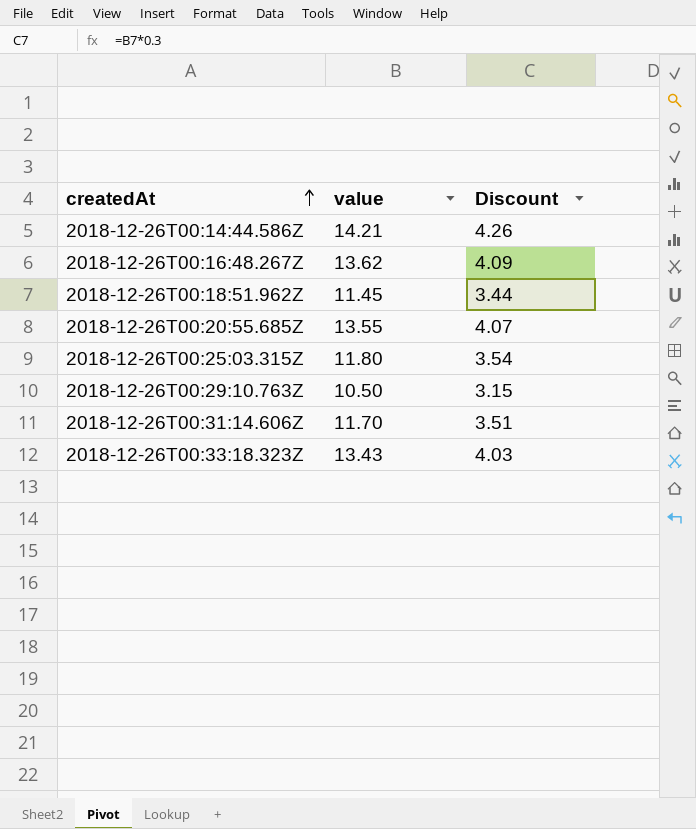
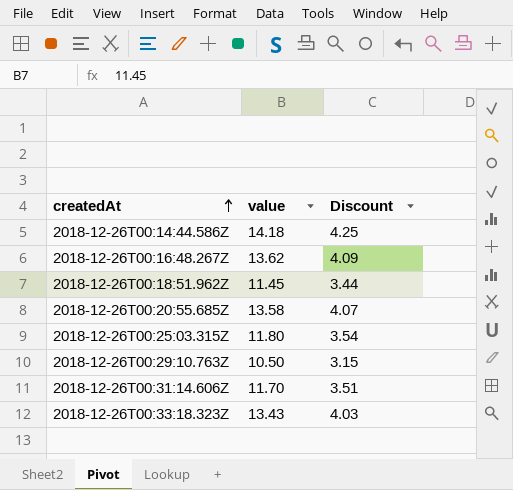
2018-12-26T00:14:44.586Z | value: 14.21 -> 14.18
2018-12-26T00:14:44.586Z | Discount: 4.26 -> 4.25
2018-12-26T00:20:55.685Z | value: 13.55 -> 13.58

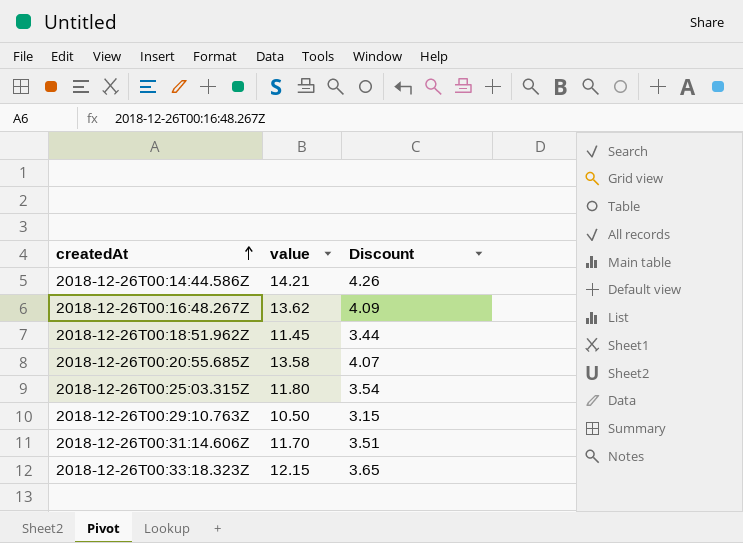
2018-12-26T00:14:44.586Z | value: 14.18 -> 14.21
2018-12-26T00:14:44.586Z | Discount: 4.25 -> 4.26
2018-12-26T00:33:18.323Z | value: 13.43 -> 12.15
2018-12-26T00:33:18.323Z | Discount: 4.03 -> 3.65

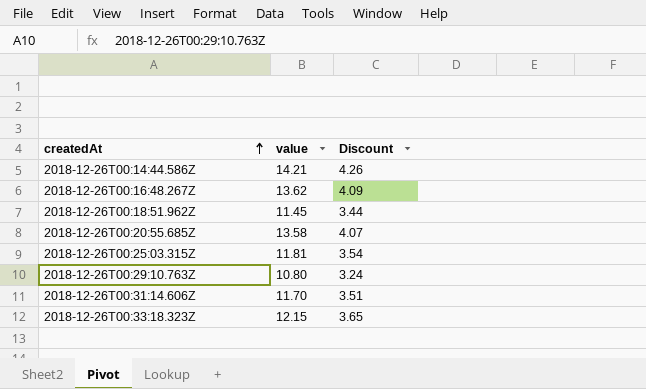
2018-12-26T00:25:03.315Z | value: 11.80 -> 11.81
2018-12-26T00:29:10.763Z | value: 10.50 -> 10.80
2018-12-26T00:29:10.763Z | Discount: 3.15 -> 3.24

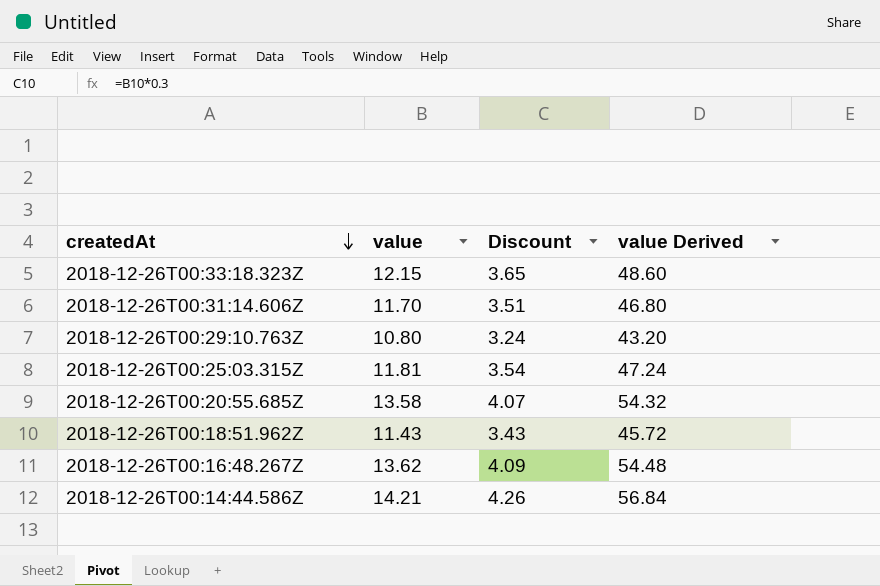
row order: createdAt ascending -> createdAt descending
column value Derived | formula: none -> [value] * 4
2018-12-26T00:18:51.962Z | value: 11.45 -> 11.43
2018-12-26T00:18:51.962Z | Discount: 3.44 -> 3.43

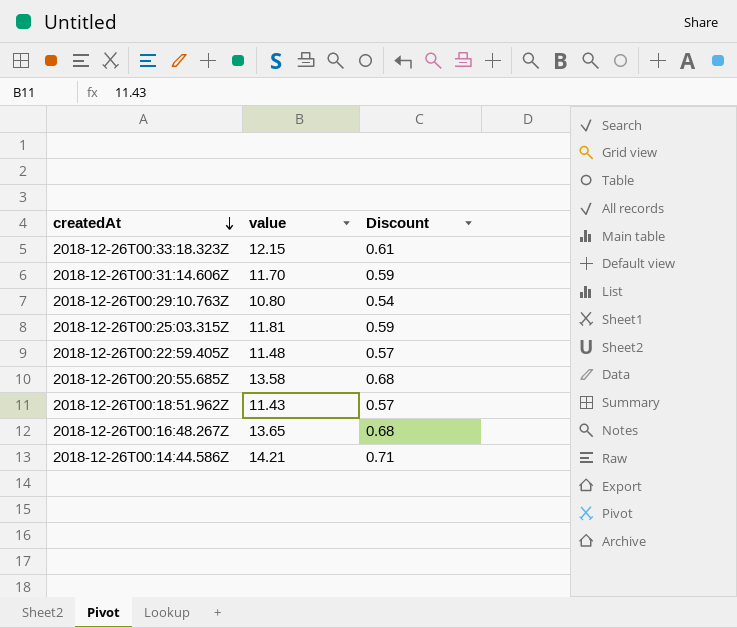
column value Derived | formula: [value] * 4 -> none
column Discount | formula: [value] * 0.3 -> [value] * 0.05
row 2018-12-26T00:22:59.405Z: none -> 11.48 | 0.57
2018-12-26T00:16:48.267Z | value: 13.62 -> 13.65

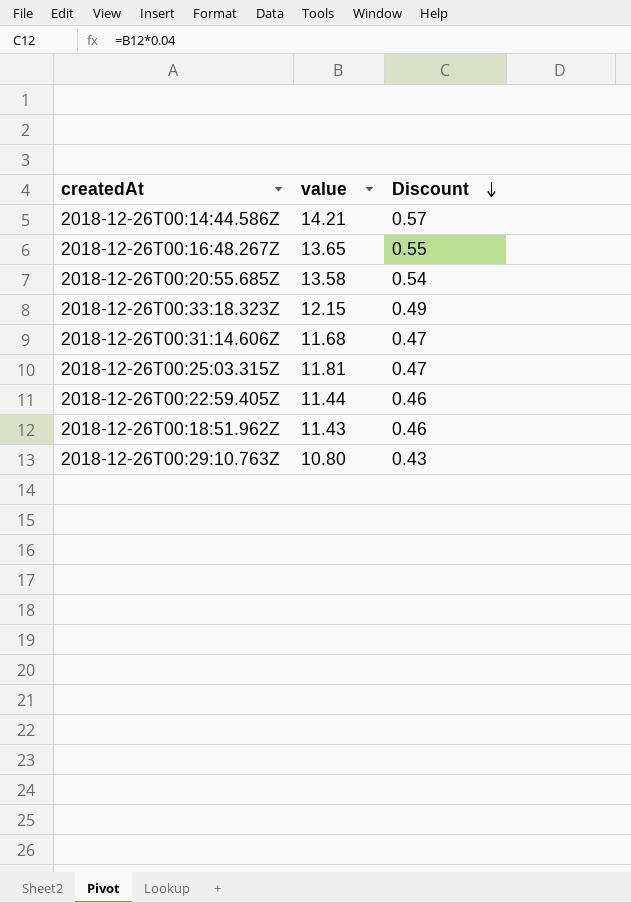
row order: createdAt descending -> Discount descending
column Discount | formula: [value] * 0.05 -> [value] * 0.04
2018-12-26T00:31:14.606Z | value: 11.70 -> 11.68
2018-12-26T00:22:59.405Z | value: 11.48 -> 11.44

